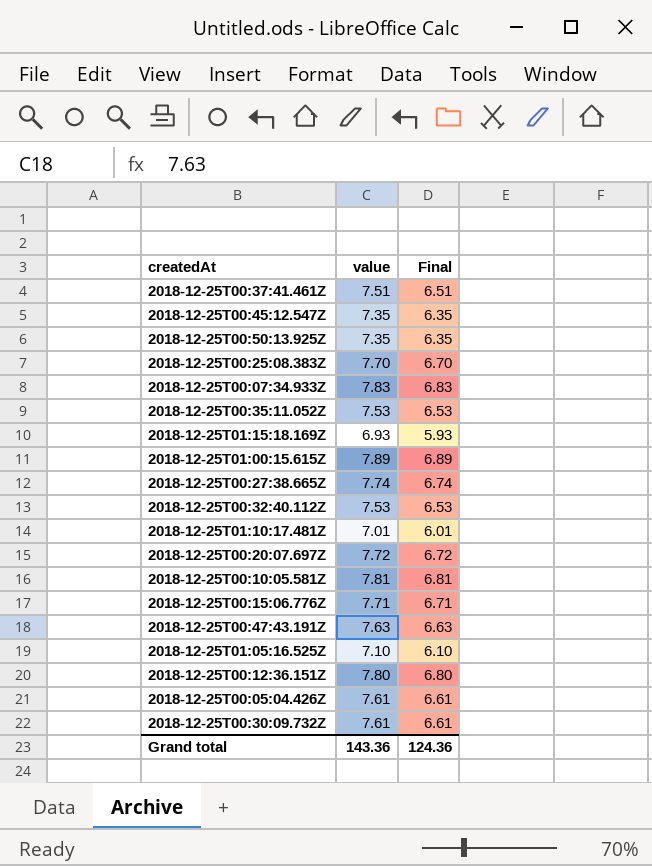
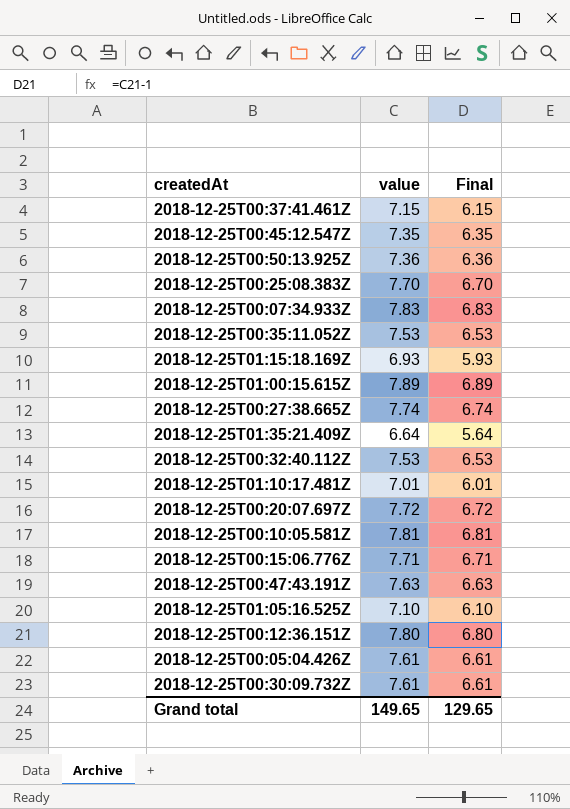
2018-12-25T00:37:41.461Z | value: 7.51 -> 7.15
2018-12-25T00:37:41.461Z | Final: 6.51 -> 6.15
2018-12-25T00:50:13.925Z | value: 7.35 -> 7.36
2018-12-25T00:50:13.925Z | Final: 6.35 -> 6.36
row 2018-12-25T01:35:21.409Z: none -> 6.64 | 5.64
Grand total | value: 143.36 -> 149.65
Grand total | Final: 124.36 -> 129.65

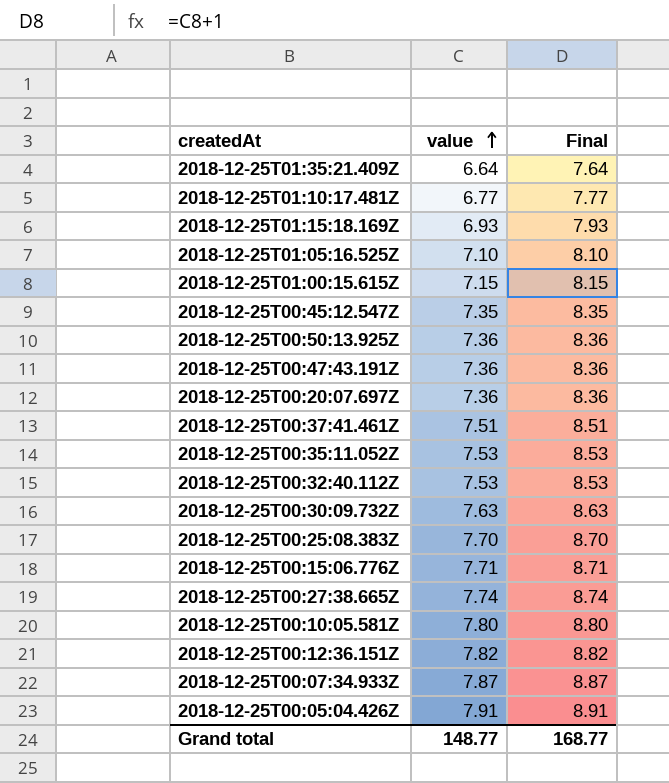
row order: none -> value ascending
column Final | formula: [value] - 1 -> [value] + 1
2018-12-25T01:10:17.481Z | value: 7.01 -> 6.77
2018-12-25T01:00:15.615Z | value: 7.89 -> 7.15
2018-12-25T00:47:43.191Z | value: 7.63 -> 7.36
2018-12-25T00:20:07.697Z | value: 7.72 -> 7.36
2018-12-25T00:37:41.461Z | value: 7.15 -> 7.51
2018-12-25T00:30:09.732Z | value: 7.61 -> 7.63
2018-12-25T00:10:05.581Z | value: 7.81 -> 7.80
2018-12-25T00:12:36.151Z | value: 7.80 -> 7.82
2018-12-25T00:07:34.933Z | value: 7.83 -> 7.87
2018-12-25T00:05:04.426Z | value: 7.61 -> 7.91
Grand total | value: 149.65 -> 148.77
Grand total | Final: 129.65 -> 168.77

